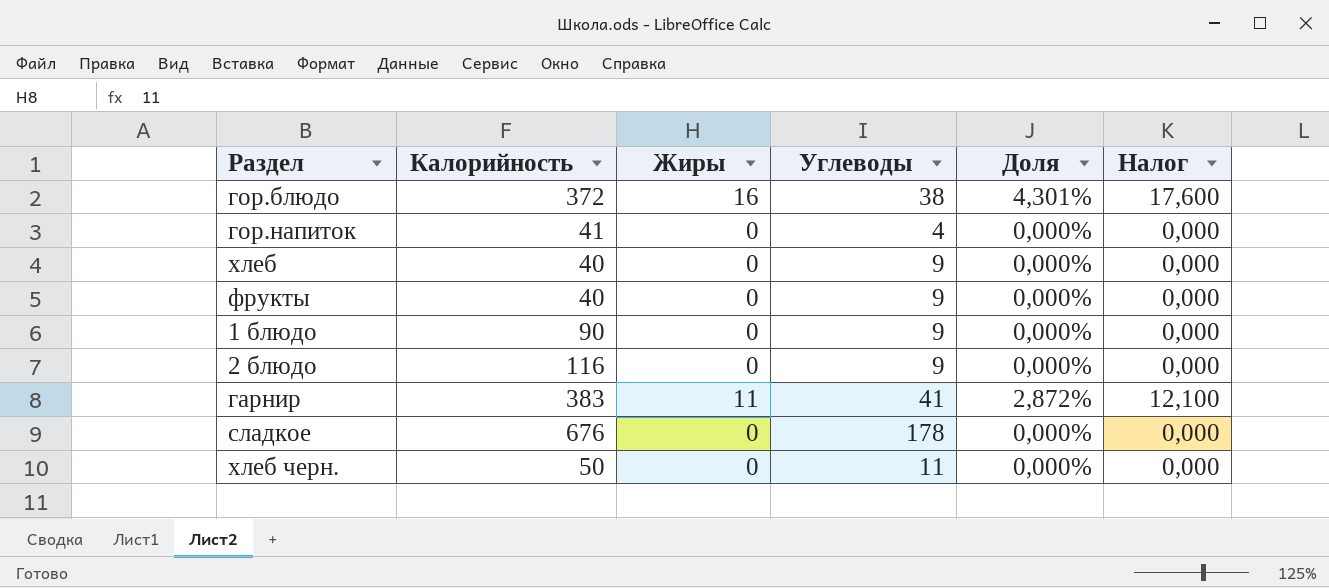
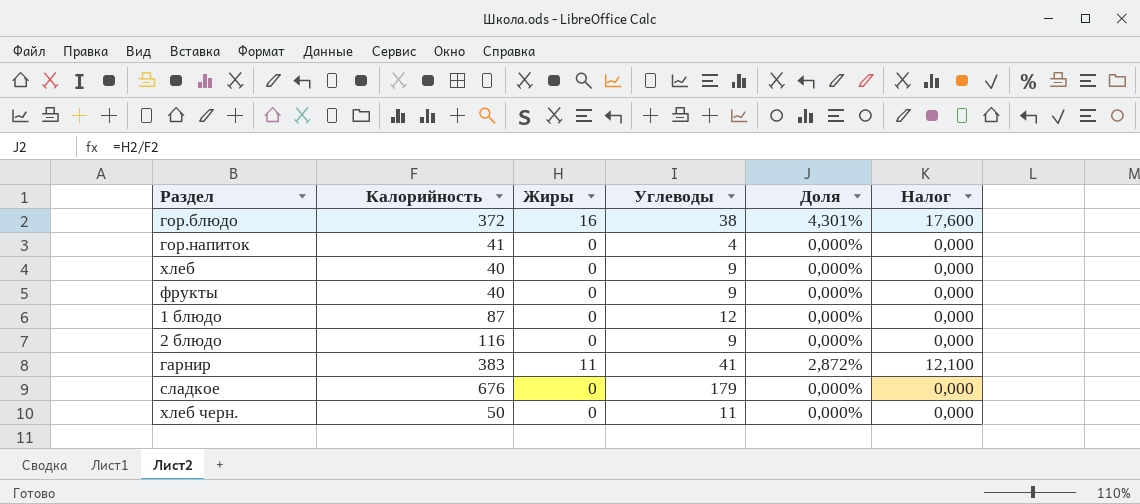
1 блюдо | Калорийность: 90 -> 87
1 блюдо | Углеводы: 9 -> 12
сладкое | Углеводы: 178 -> 179

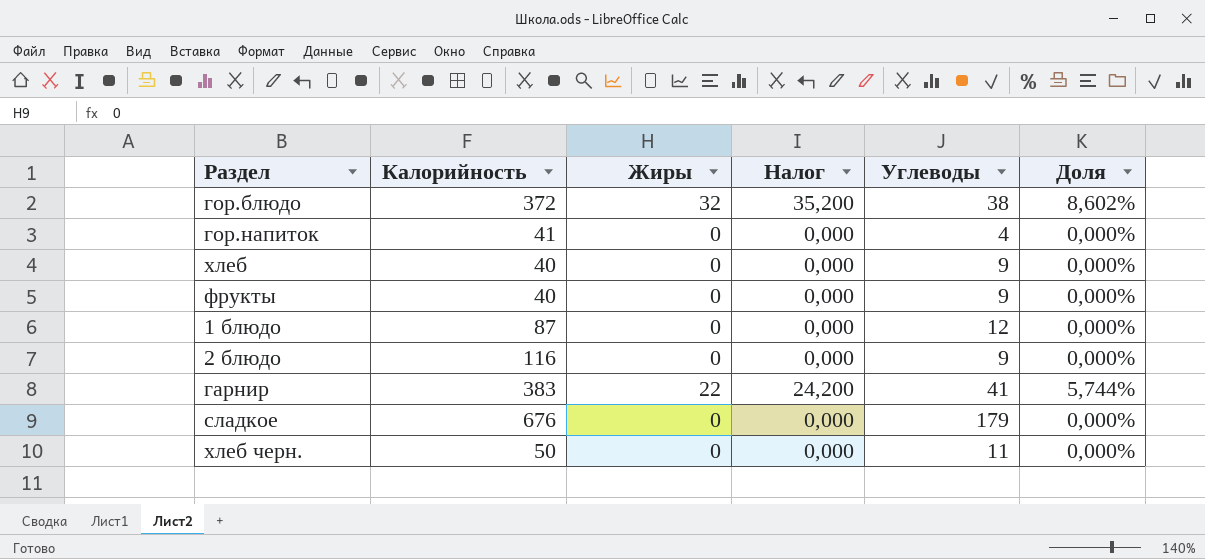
column Налог | position: 6 -> 4
гор.блюдо | Жиры: 16 -> 32
гор.блюдо | Налог: 17,600 -> 35,200
гор.блюдо | Доля: 4,301% -> 8,602%
гарнир | Жиры: 11 -> 22
гарнир | Налог: 12,100 -> 24,200
гарнир | Доля: 2,872% -> 5,744%

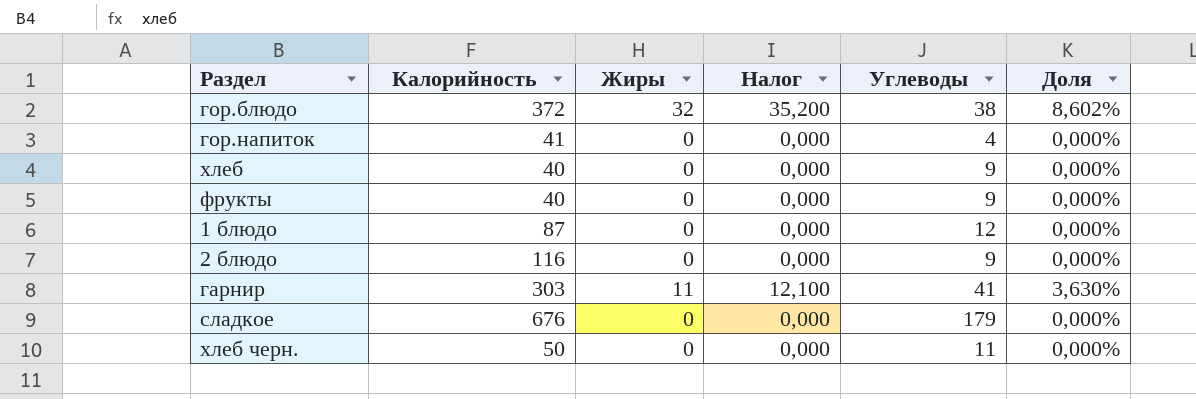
гарнир | Калорийность: 383 -> 303
гарнир | Жиры: 22 -> 11
гарнир | Налог: 24,200 -> 12,100
гарнир | Доля: 5,744% -> 3,630%

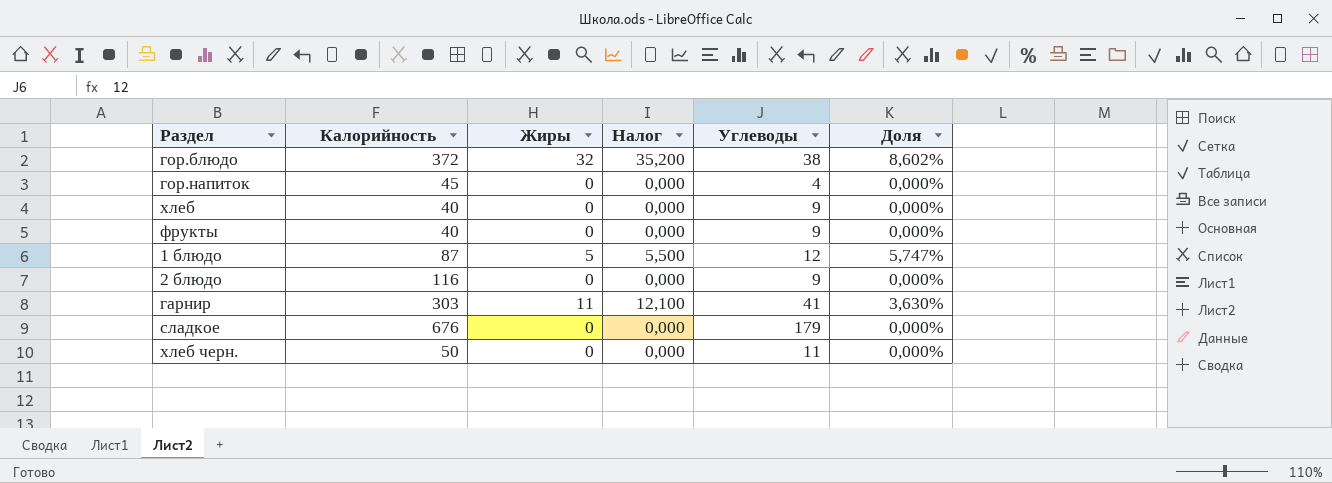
гор.напиток | Калорийность: 41 -> 45
1 блюдо | Жиры: 0 -> 5
1 блюдо | Налог: 0,000 -> 5,500
1 блюдо | Доля: 0,000% -> 5,747%

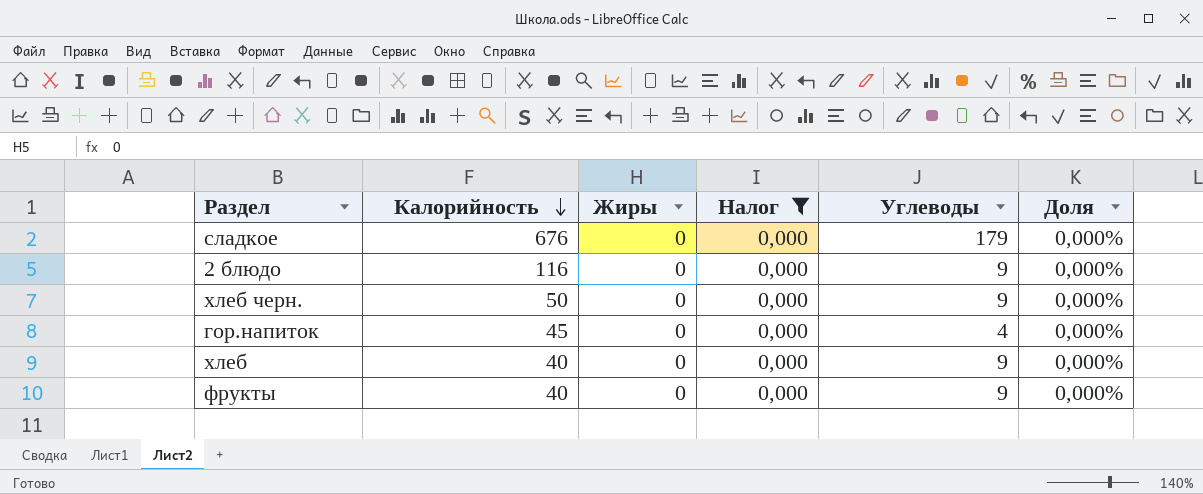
filter: none -> Налог = 0,000
row order: none -> Калорийность descending
хлеб черн. | Углеводы: 11 -> 9

